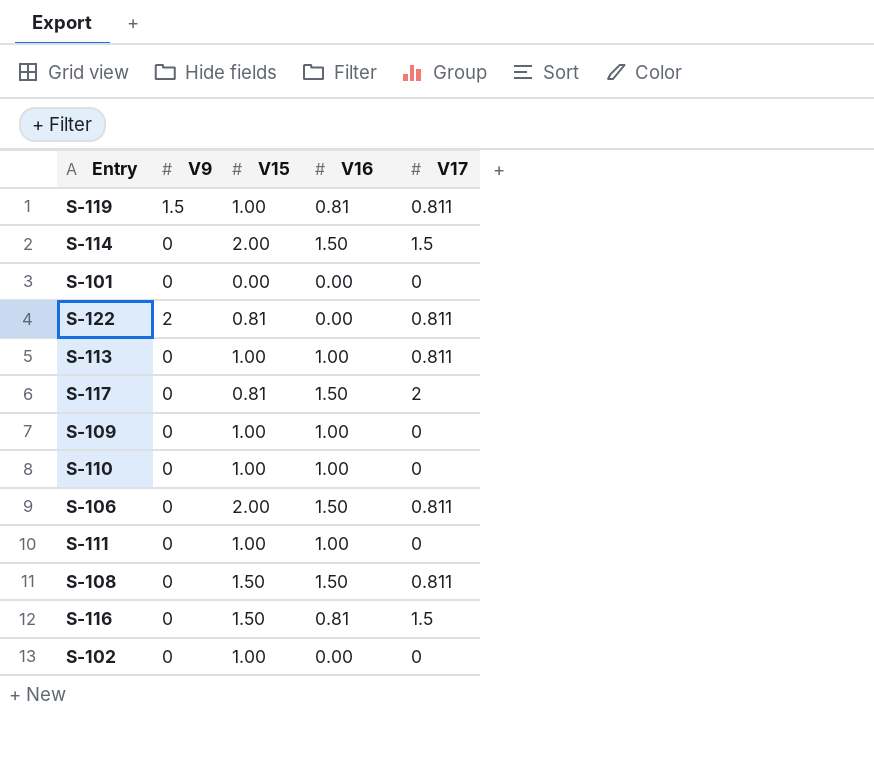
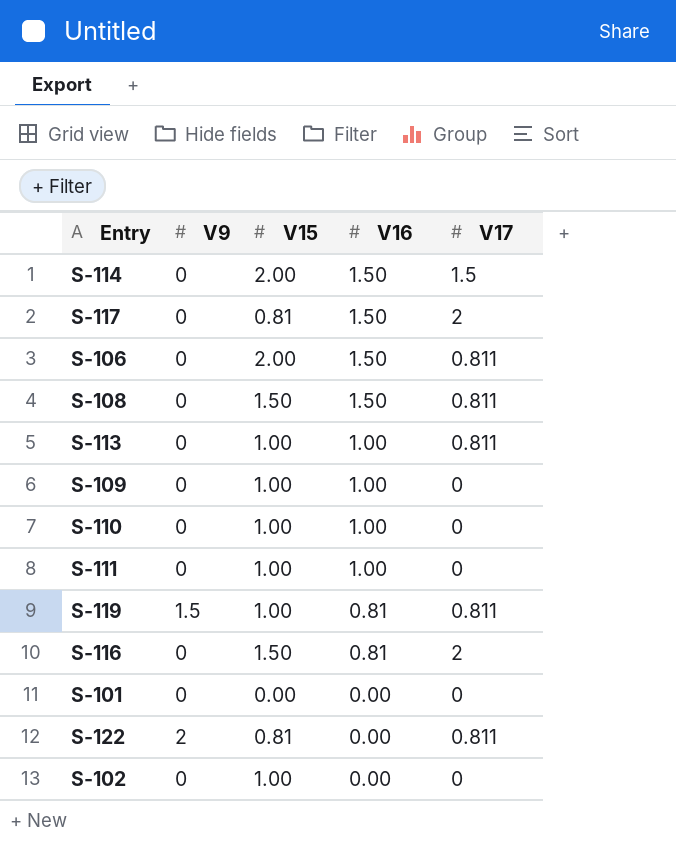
row order: none -> V16 descending
S-116 | V17: 1.5 -> 2

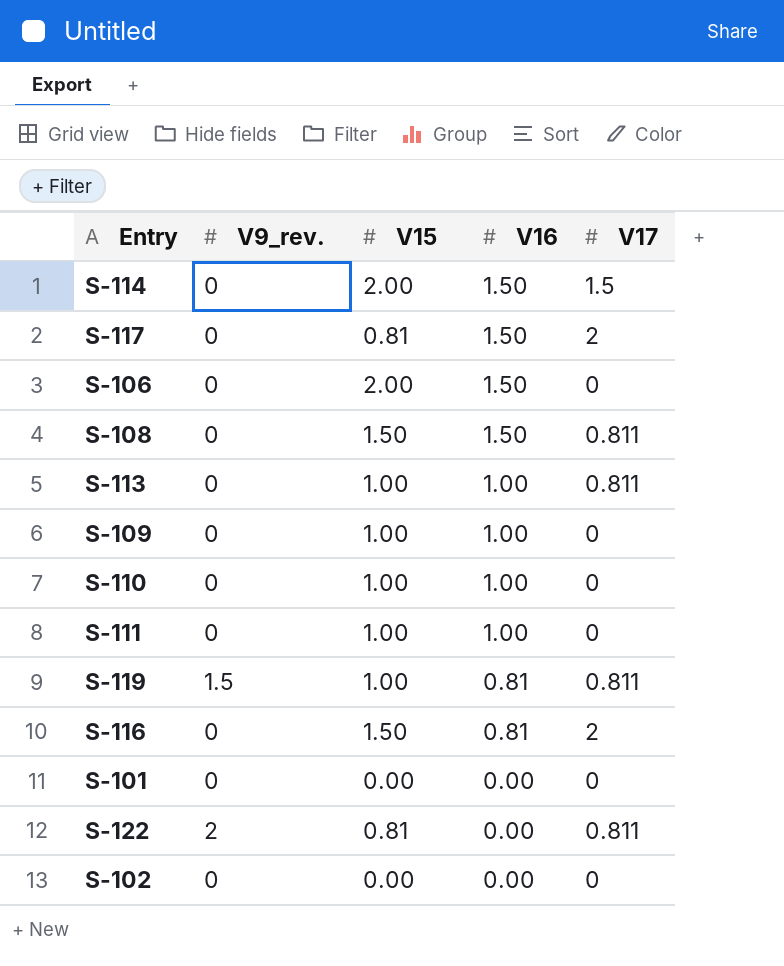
column name: V9 -> V9_rev.
S-106 | V17: 0.811 -> 0
S-102 | V15: 1.00 -> 0.00

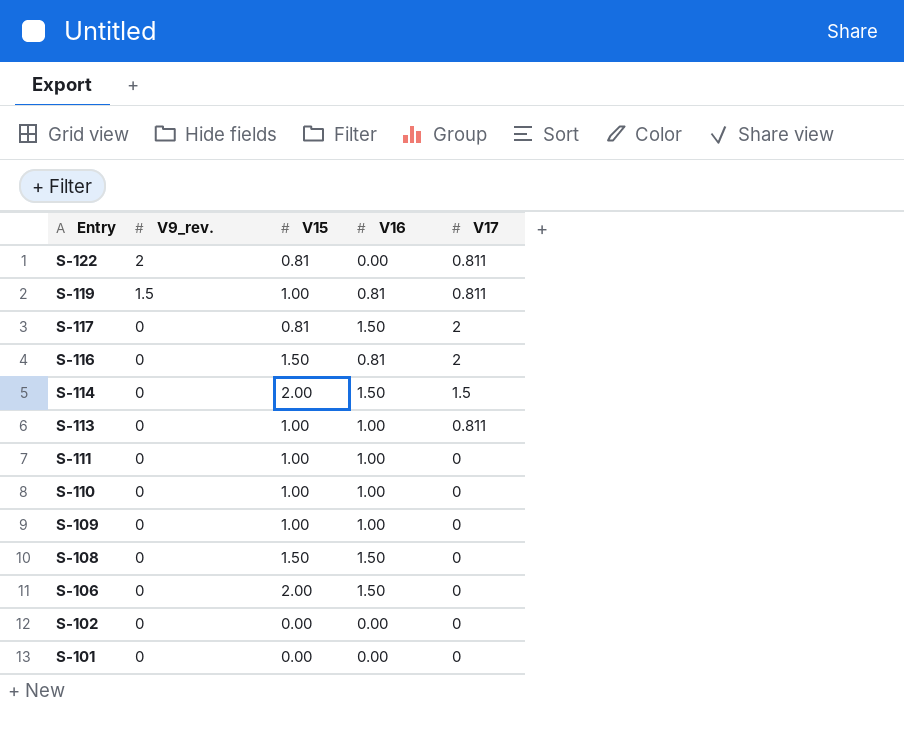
row order: V16 descending -> Entry descending
S-108 | V17: 0.811 -> 0

